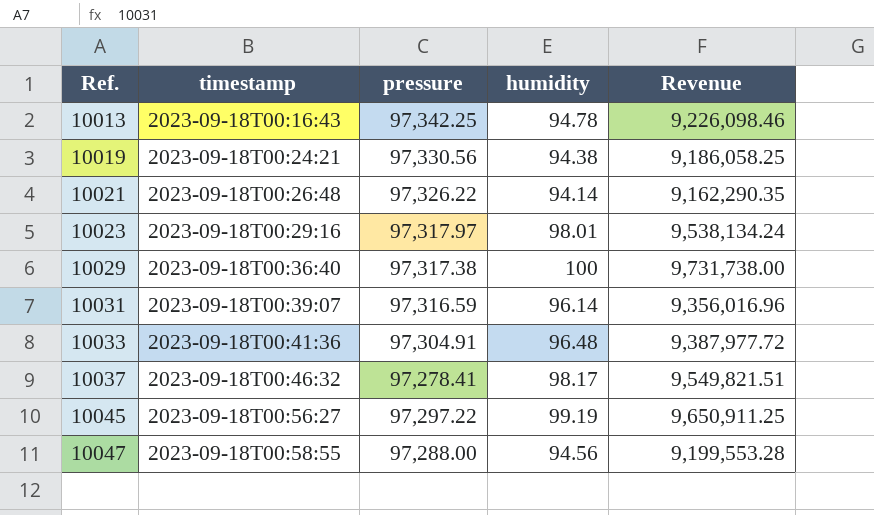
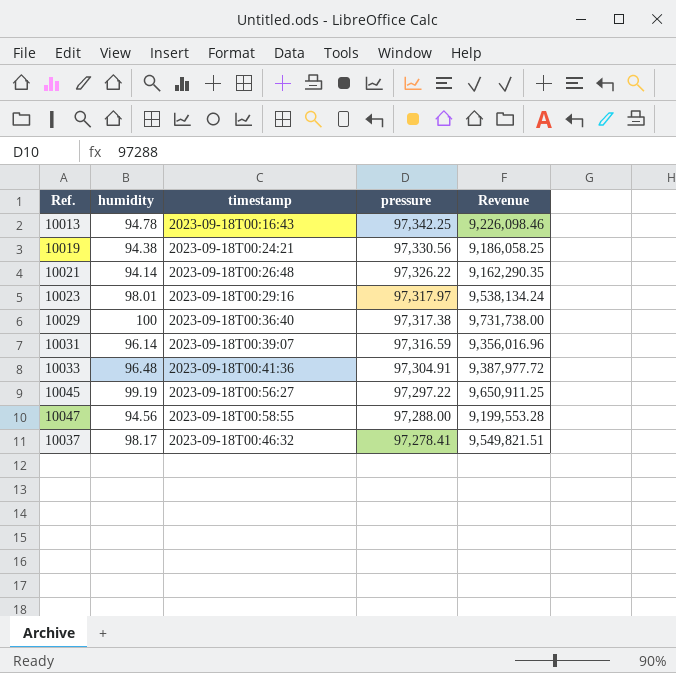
row order: Ref. ascending -> pressure descending
column humidity | position: 4 -> 2

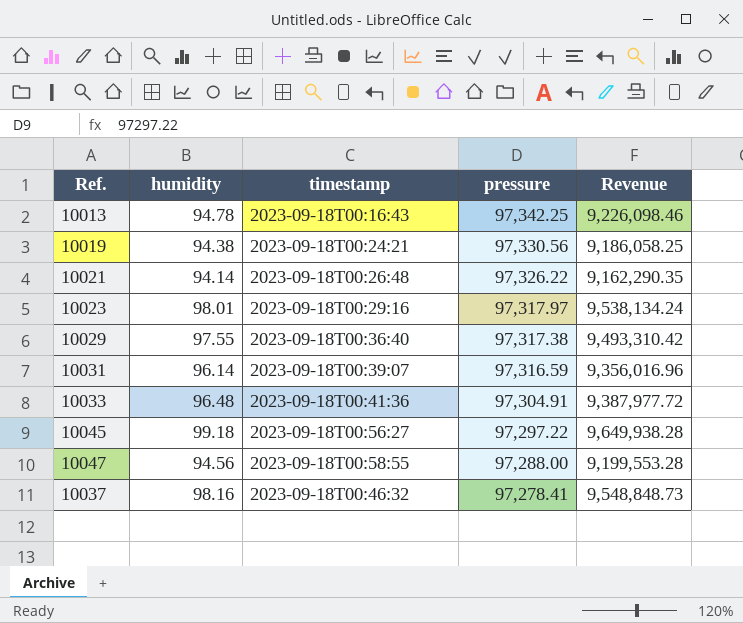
10029 | humidity: 100 -> 97.55
10029 | Revenue: 9,731,738.00 -> 9,493,310.42
10045 | humidity: 99.19 -> 99.18
10045 | Revenue: 9,650,911.25 -> 9,649,938.28
10037 | humidity: 98.17 -> 98.16
10037 | Revenue: 9,549,821.51 -> 9,548,848.73

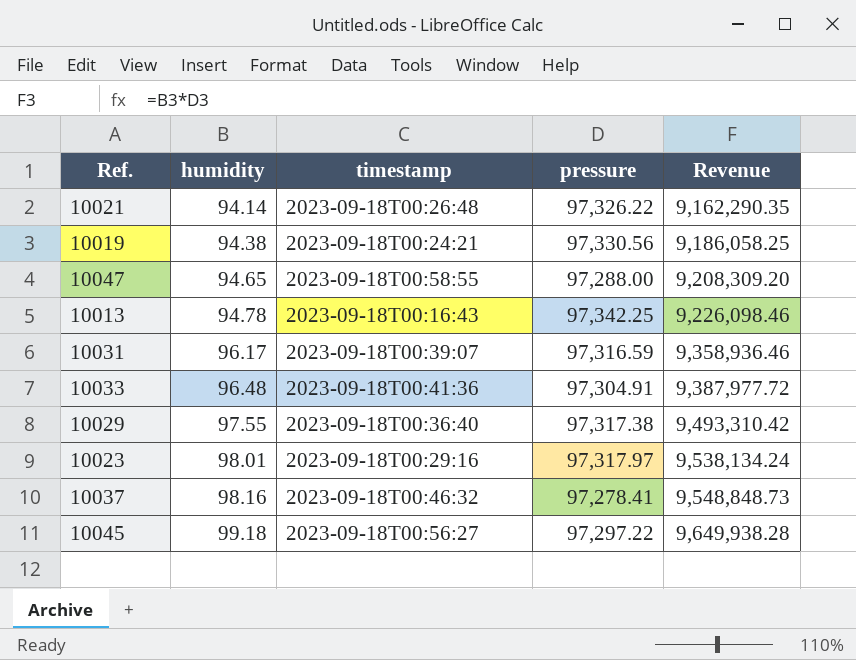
row order: pressure descending -> humidity ascending
10047 | humidity: 94.56 -> 94.65
10047 | Revenue: 9,199,553.28 -> 9,208,309.20
10031 | humidity: 96.14 -> 96.17
10031 | Revenue: 9,356,016.96 -> 9,358,936.46

